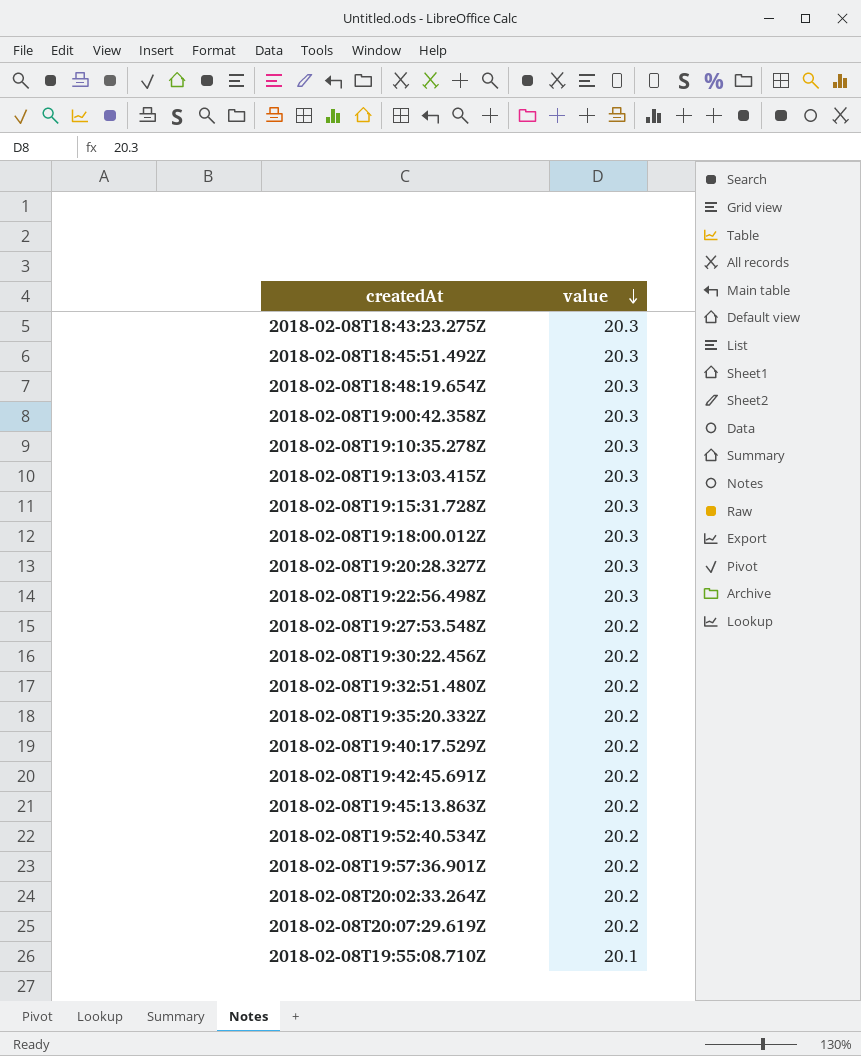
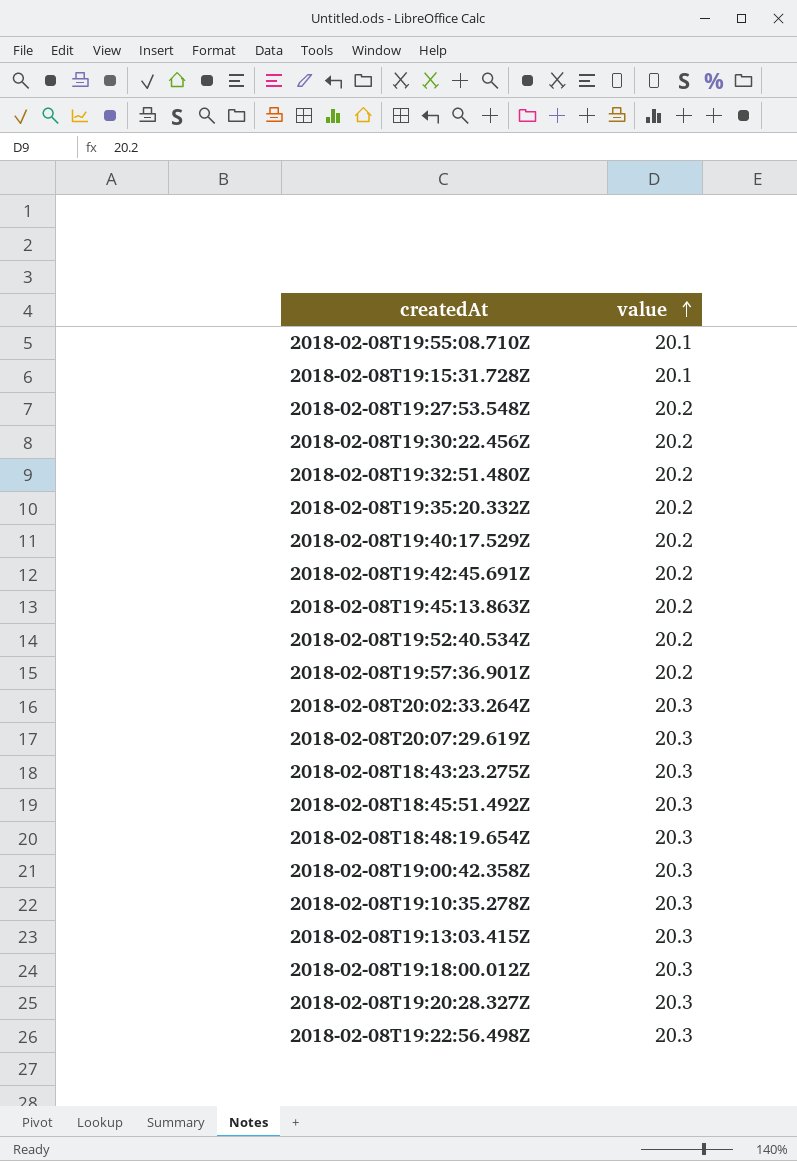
row order: value descending -> value ascending
2018-02-08T19:15:31.728Z | value: 20.3 -> 20.1
2018-02-08T20:02:33.264Z | value: 20.2 -> 20.3
2018-02-08T20:07:29.619Z | value: 20.2 -> 20.3

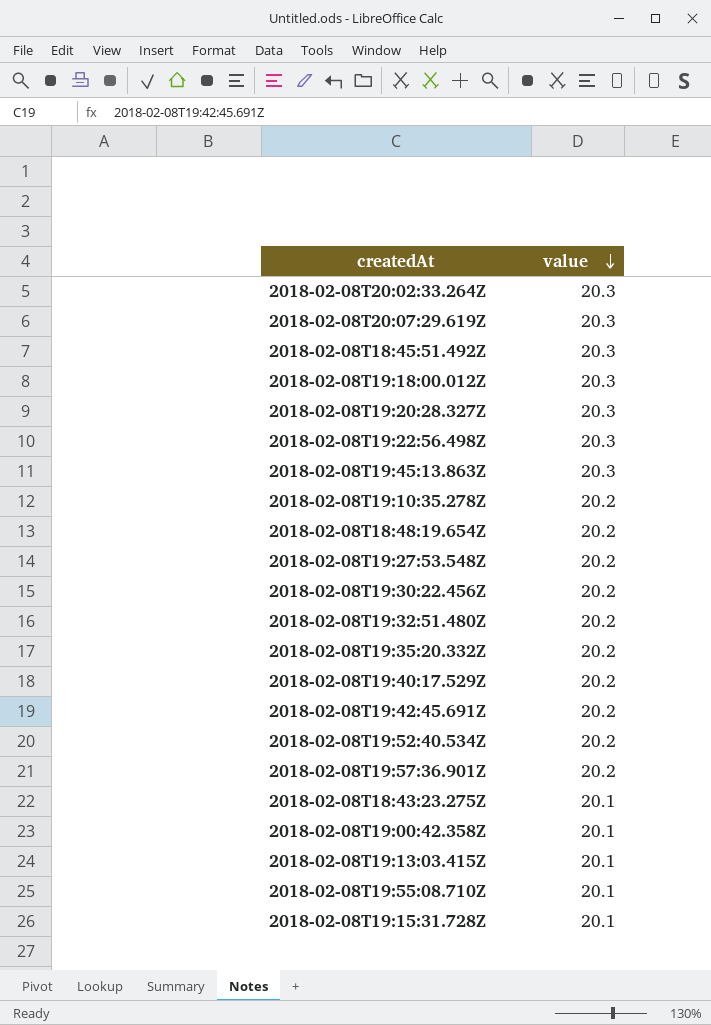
row order: value ascending -> value descending
2018-02-08T19:45:13.863Z | value: 20.2 -> 20.3
2018-02-08T19:10:35.278Z | value: 20.3 -> 20.2
2018-02-08T18:48:19.654Z | value: 20.3 -> 20.2
2018-02-08T18:43:23.275Z | value: 20.3 -> 20.1
2018-02-08T19:00:42.358Z | value: 20.3 -> 20.1
2018-02-08T19:13:03.415Z | value: 20.3 -> 20.1

